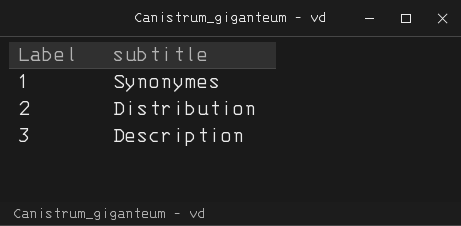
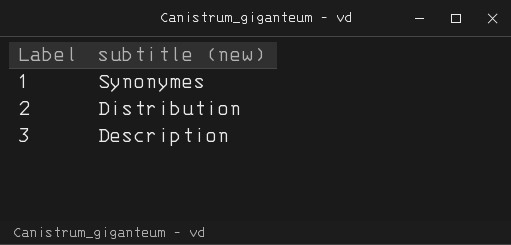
column name: subtitle -> subtitle (new)

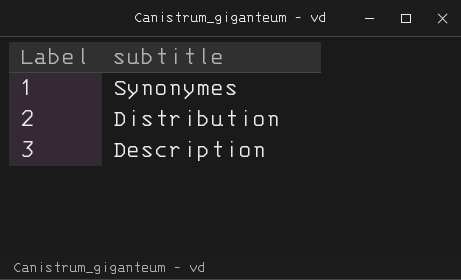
column name: subtitle (new) -> subtitle

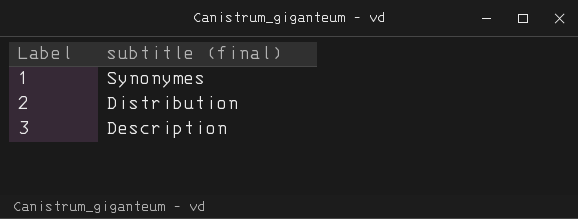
column name: subtitle -> subtitle (final)

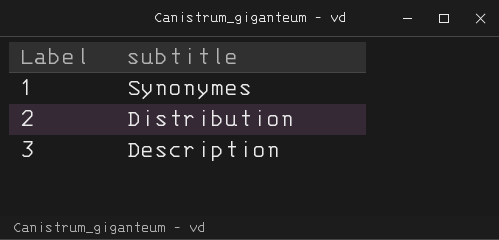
column name: subtitle (final) -> subtitle

